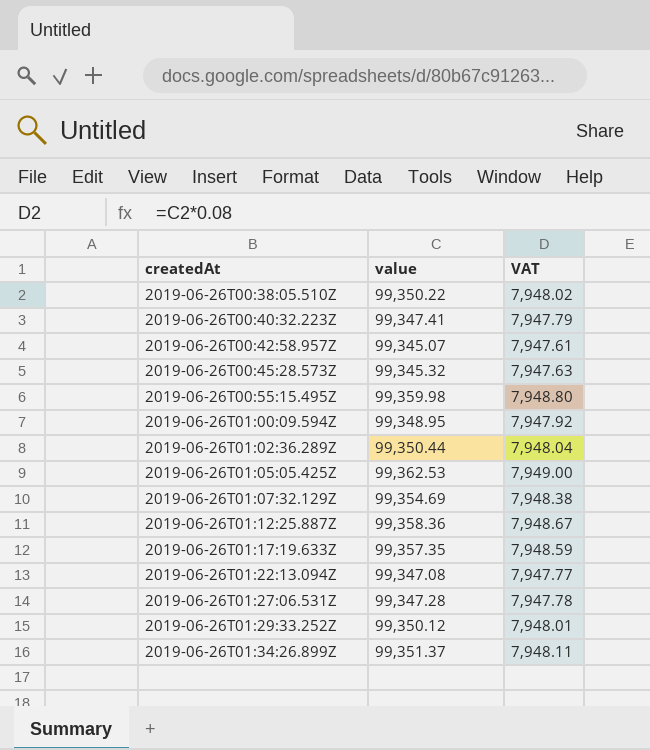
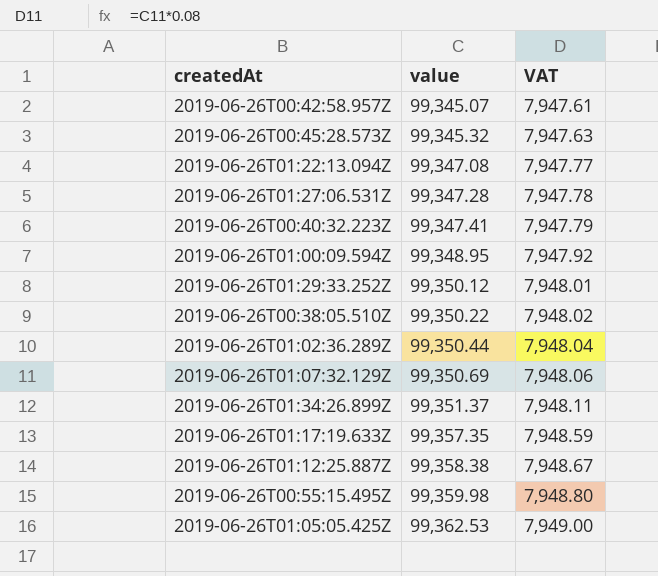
row order: createdAt ascending -> value ascending
2019-06-26T01:07:32.129Z | value: 99,354.69 -> 99,350.69
2019-06-26T01:07:32.129Z | VAT: 7,948.38 -> 7,948.06
2019-06-26T01:12:25.887Z | value: 99,358.36 -> 99,358.38

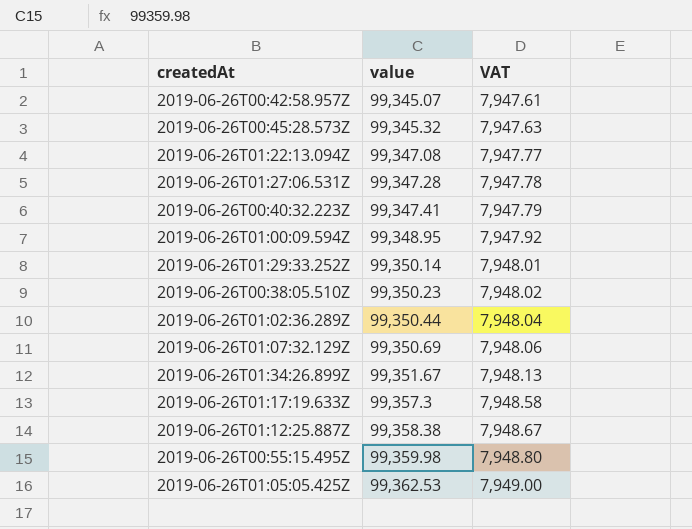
2019-06-26T01:29:33.252Z | value: 99,350.12 -> 99,350.14
2019-06-26T00:38:05.510Z | value: 99,350.22 -> 99,350.23
2019-06-26T01:34:26.899Z | value: 99,351.37 -> 99,351.67
2019-06-26T01:34:26.899Z | VAT: 7,948.11 -> 7,948.13
2019-06-26T01:17:19.633Z | value: 99,357.35 -> 99,357.3
2019-06-26T01:17:19.633Z | VAT: 7,948.59 -> 7,948.58

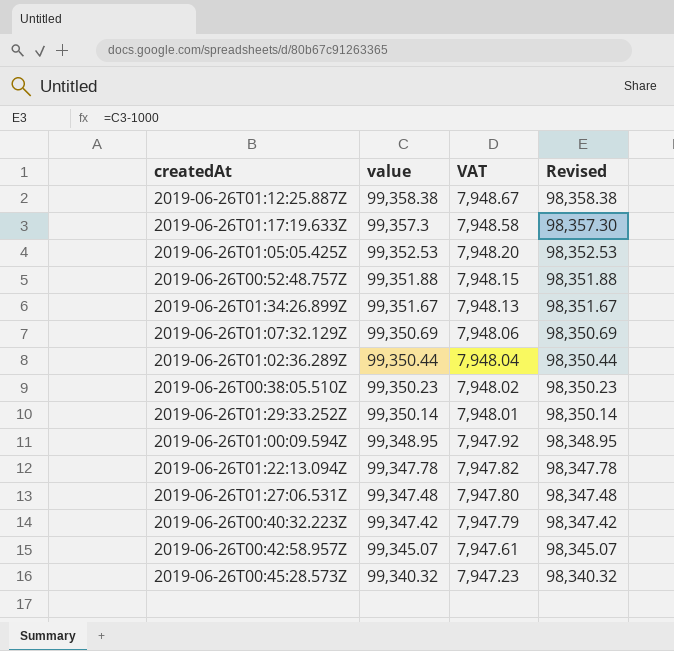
row order: value ascending -> value descending
column Revised | formula: none -> [value] - 1000
row 2019-06-26T00:55:15.495Z: 99,359.98 | 7,948.80 -> none
2019-06-26T01:05:05.425Z | value: 99,362.53 -> 99,352.53
2019-06-26T01:05:05.425Z | VAT: 7,949.00 -> 7,948.20
row 2019-06-26T00:52:48.757Z: none -> 99,351.88 | 7,948.15 | 98,351.88
2019-06-26T01:22:13.094Z | value: 99,347.08 -> 99,347.78
2019-06-26T01:22:13.094Z | VAT: 7,947.77 -> 7,947.82
2019-06-26T01:27:06.531Z | value: 99,347.28 -> 99,347.48
2019-06-26T01:27:06.531Z | VAT: 7,947.78 -> 7,947.80
2019-06-26T00:40:32.223Z | value: 99,347.41 -> 99,347.42
2019-06-26T00:45:28.573Z | value: 99,345.32 -> 99,340.32
2019-06-26T00:45:28.573Z | VAT: 7,947.63 -> 7,947.23

